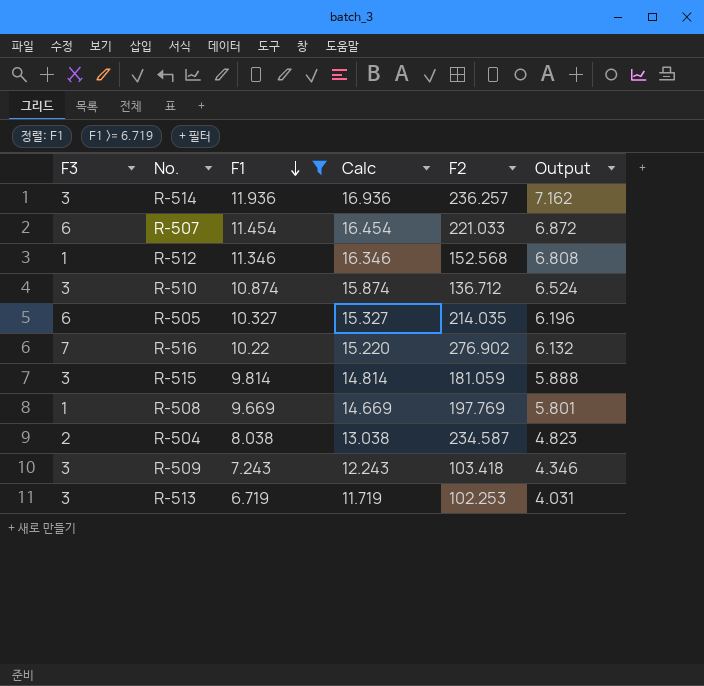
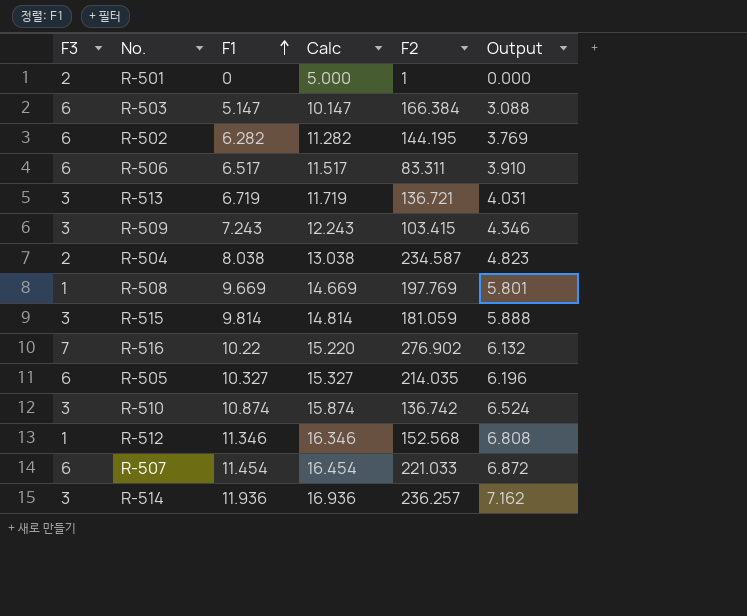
filter: F1 >= 6.719 -> none
row order: F1 descending -> F1 ascending
R-513 | F2: 102.253 -> 136.721
R-509 | F2: 103.418 -> 103.415
R-510 | F2: 136.712 -> 136.742

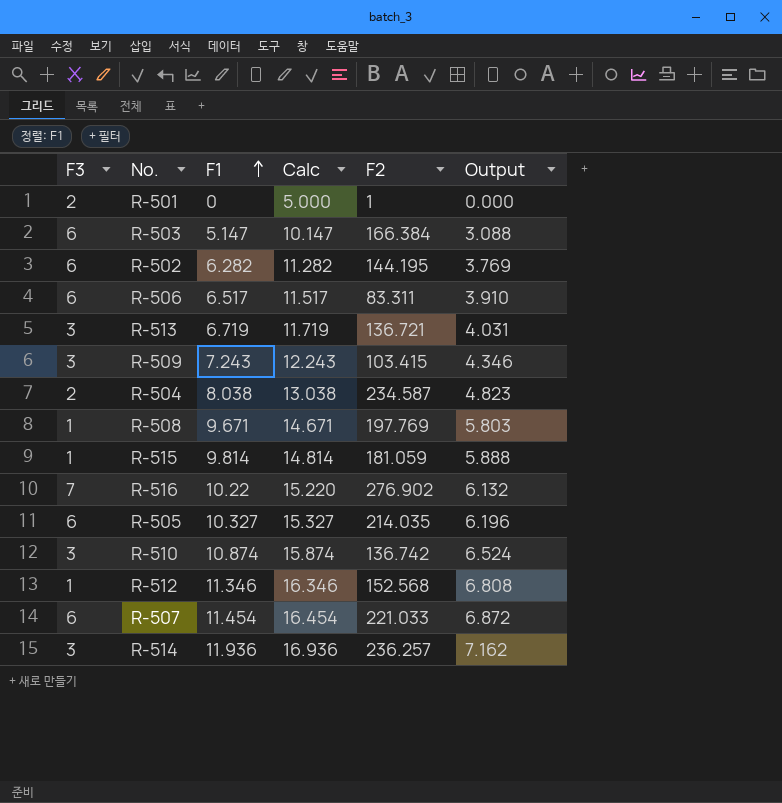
R-508 | F1: 9.669 -> 9.671
R-508 | Calc: 14.669 -> 14.671
R-508 | Output: 5.801 -> 5.803
R-515 | F3: 3 -> 1

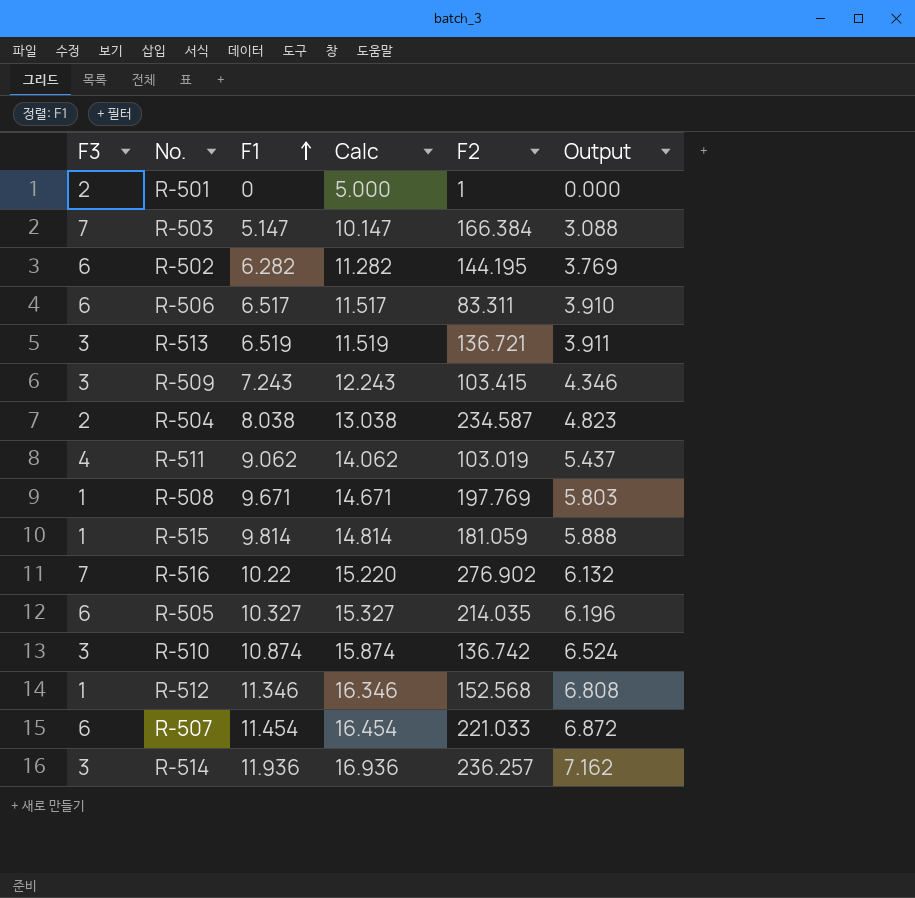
R-503 | F3: 6 -> 7
R-513 | F1: 6.719 -> 6.519
R-513 | Calc: 11.719 -> 11.519
R-513 | Output: 4.031 -> 3.911
row R-511: none -> 4 | 9.062 | 14.062 | 103.019 | 5.437

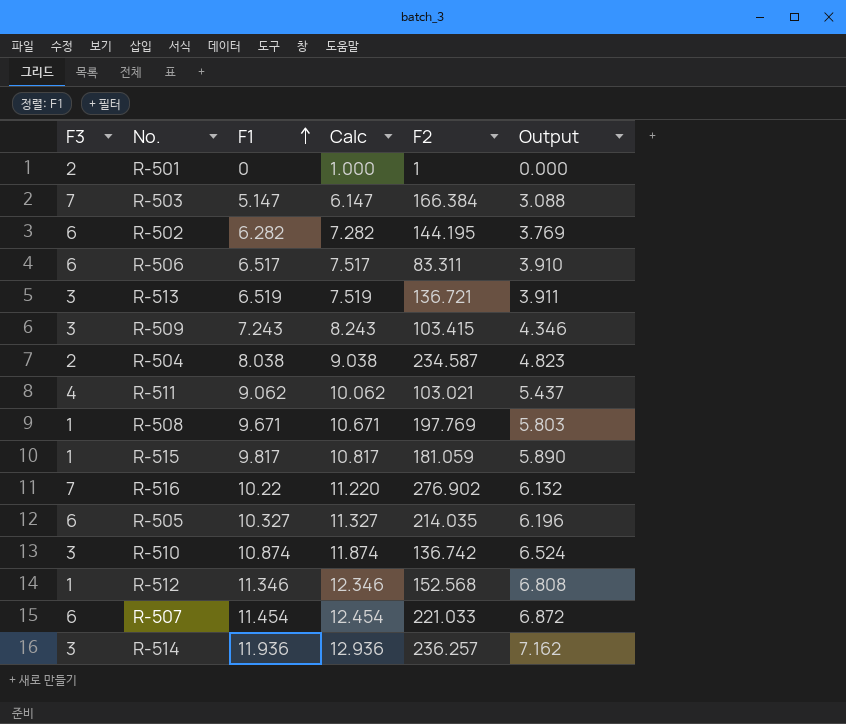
column Calc | formula: [F1] + 5 -> [F1] + 1
R-511 | F2: 103.019 -> 103.021
R-515 | F1: 9.814 -> 9.817
R-515 | Output: 5.888 -> 5.890

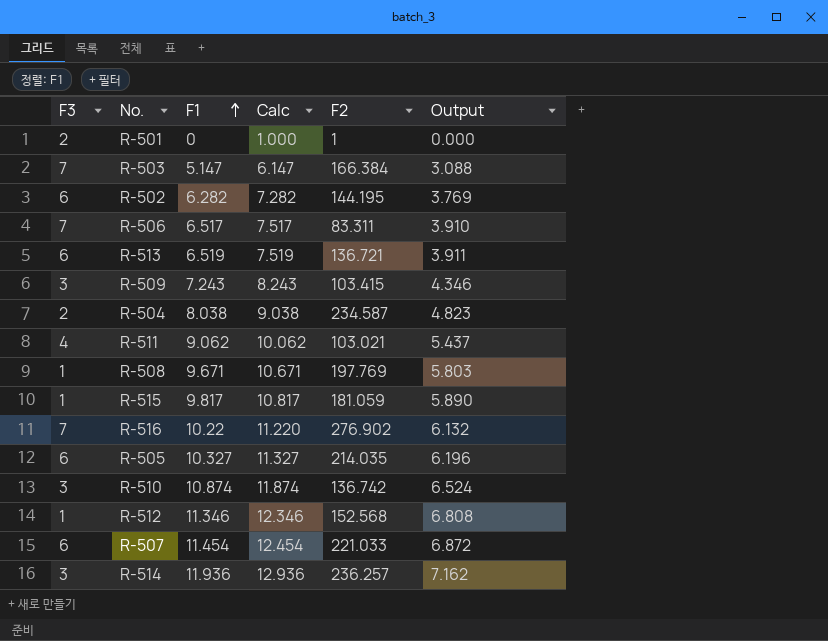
R-506 | F3: 6 -> 7
R-513 | F3: 3 -> 6

